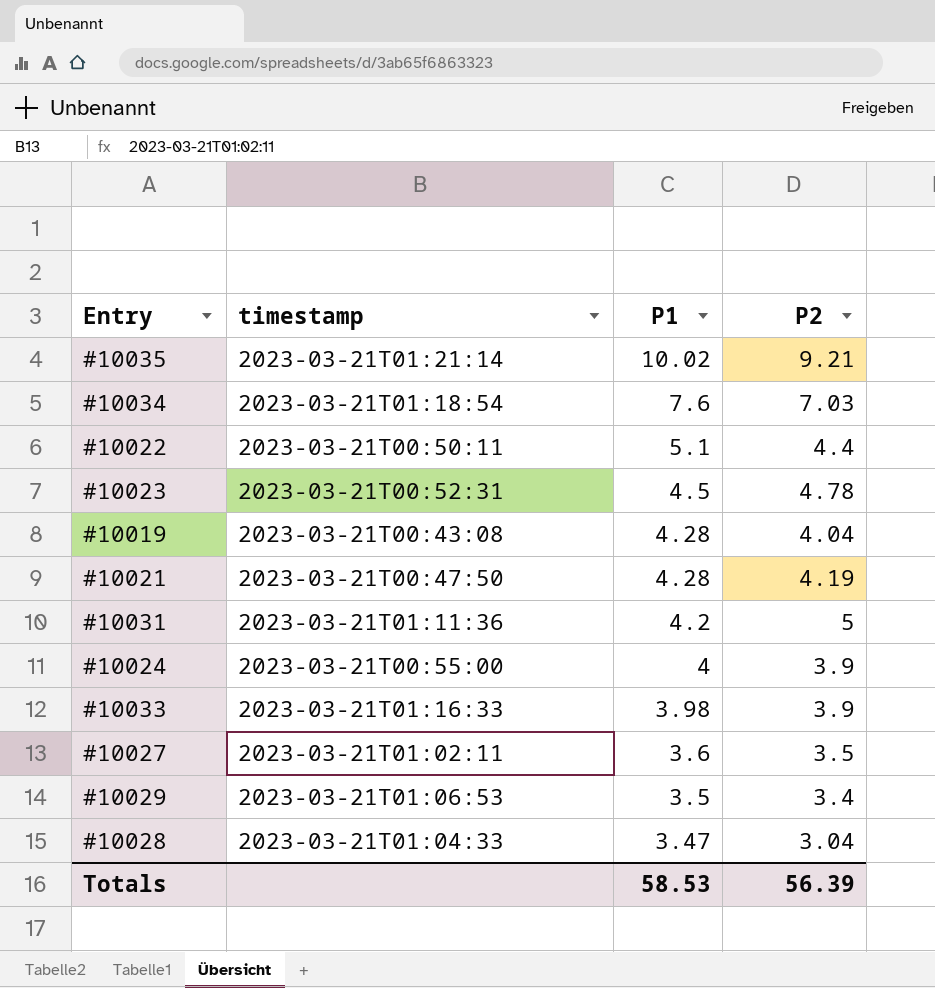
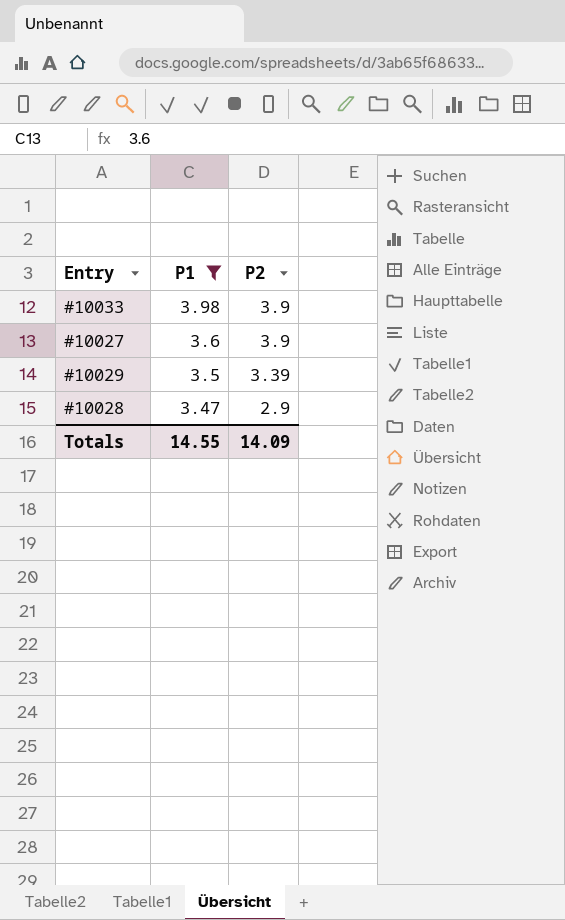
filter: none -> P1 <= 3.98
column timestamp | position: 2 -> none
#10027 | P2: 3.5 -> 3.9
#10029 | P2: 3.4 -> 3.39
#10028 | P2: 3.04 -> 2.9
Totals | P1: 58.53 -> 14.55
Totals | P2: 56.39 -> 14.09

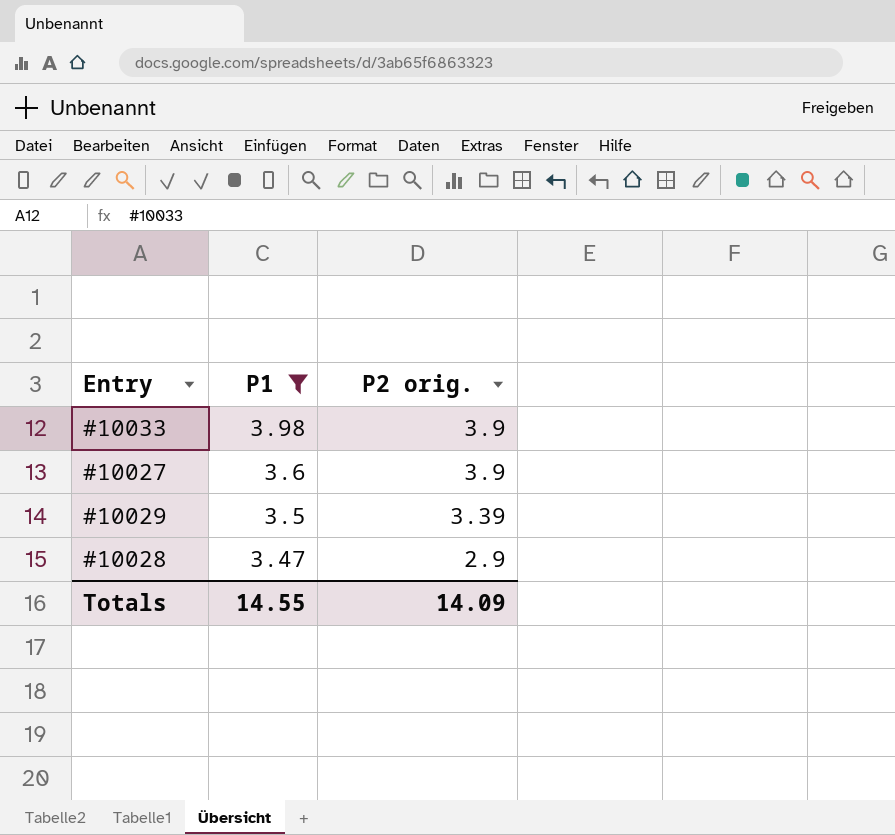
column name: P2 -> P2 orig.

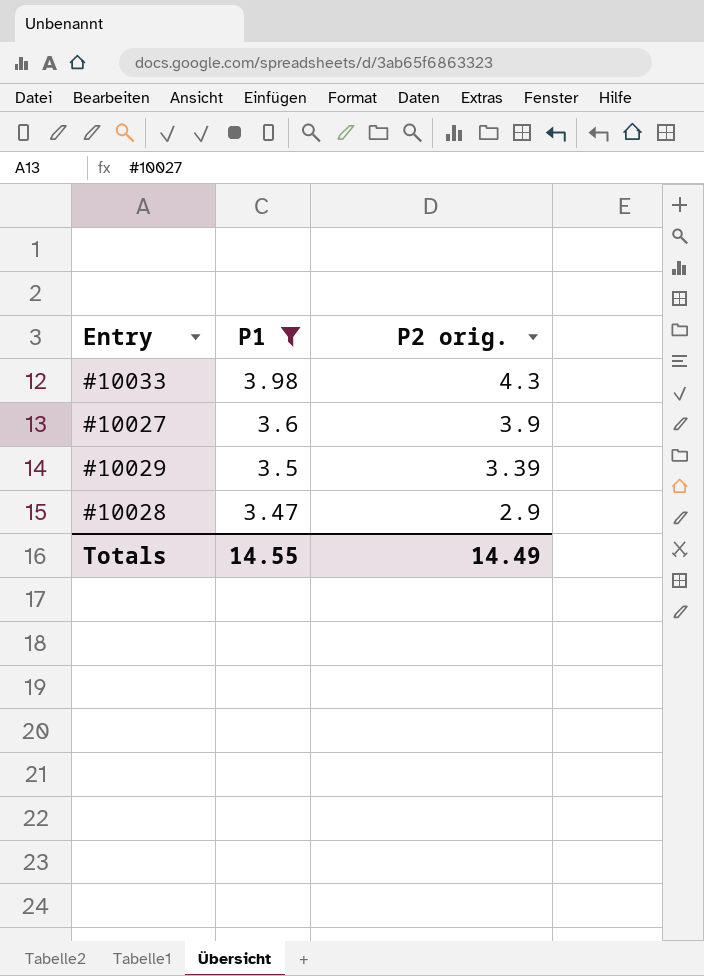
#10033 | P2 orig.: 3.9 -> 4.3
Totals | P2 orig.: 14.09 -> 14.49

